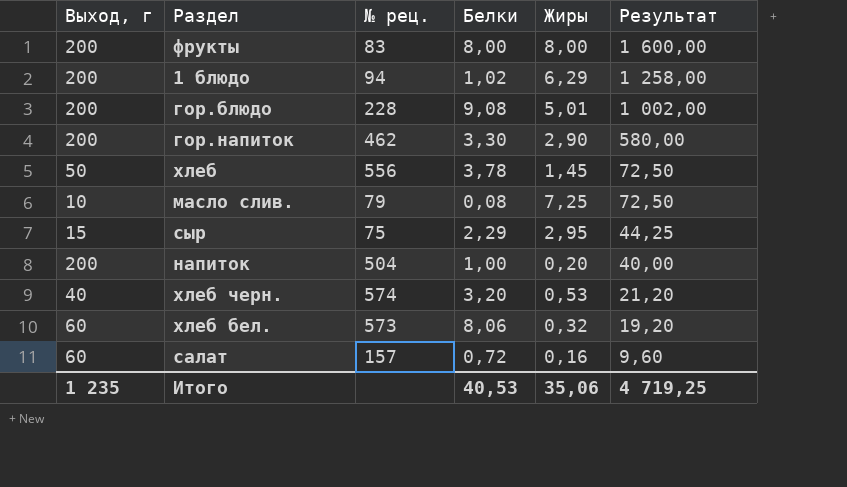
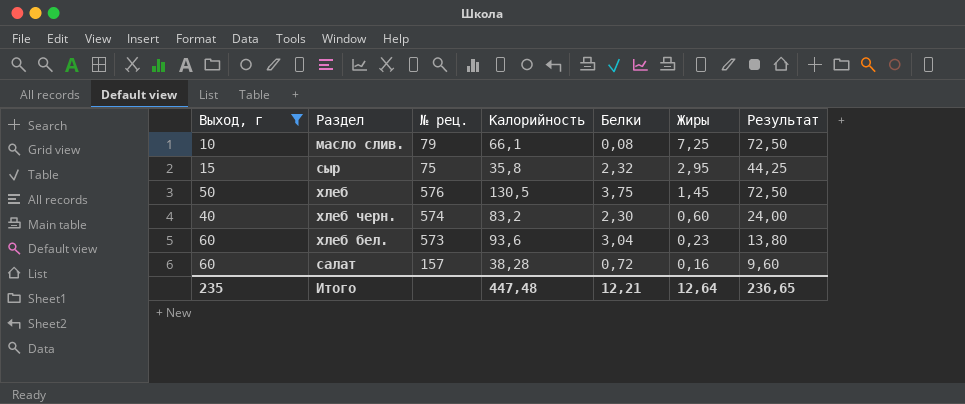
filter: none -> Выход, г != 200
row order: Результат descending -> Жиры descending
column Калорийность | position: none -> 4
сыр | Белки: 2,29 -> 2,32
хлеб | № рец.: 556 -> 576
хлеб | Белки: 3,78 -> 3,75
хлеб черн. | Белки: 3,20 -> 2,30
хлеб черн. | Жиры: 0,53 -> 0,60
хлеб черн. | Результат: 21,20 -> 24,00
хлеб бел. | Белки: 8,06 -> 3,04
хлеб бел. | Жиры: 0,32 -> 0,23
хлеб бел. | Результат: 19,20 -> 13,80
Итого | Выход, г: 1 235 -> 235
Итого | Белки: 40,53 -> 12,21
Итого | Жиры: 35,06 -> 12,64
Итого | Результат: 4 719,25 -> 236,65

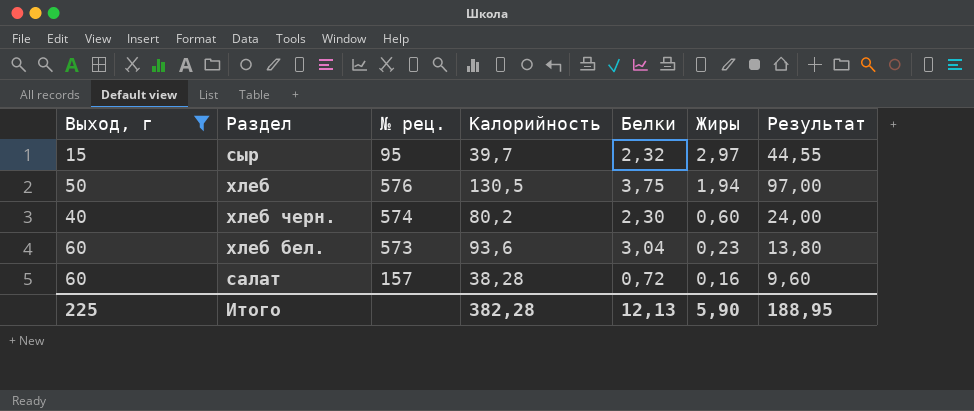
row масло слив.: 10 | 79 | 66,1 | 0,08 | 7,25 | 72,50 -> none
сыр | № рец.: 75 -> 95
сыр | Калорийность: 35,8 -> 39,7
сыр | Жиры: 2,95 -> 2,97
сыр | Результат: 44,25 -> 44,55
хлеб | Жиры: 1,45 -> 1,94
хлеб | Результат: 72,50 -> 97,00
хлеб черн. | Калорийность: 83,2 -> 80,2
Итого | Выход, г: 235 -> 225
Итого | Калорийность: 447,48 -> 382,28
Итого | Белки: 12,21 -> 12,13
Итого | Жиры: 12,64 -> 5,90
Итого | Результат: 236,65 -> 188,95

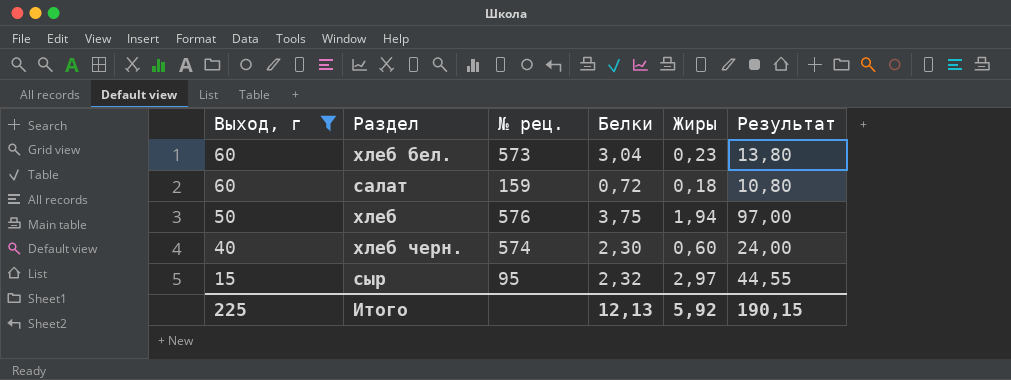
row order: Жиры descending -> Выход, г descending
column Калорийность | position: 4 -> none
салат | № рец.: 157 -> 159
салат | Жиры: 0,16 -> 0,18
салат | Результат: 9,60 -> 10,80
Итого | Жиры: 5,90 -> 5,92
Итого | Результат: 188,95 -> 190,15

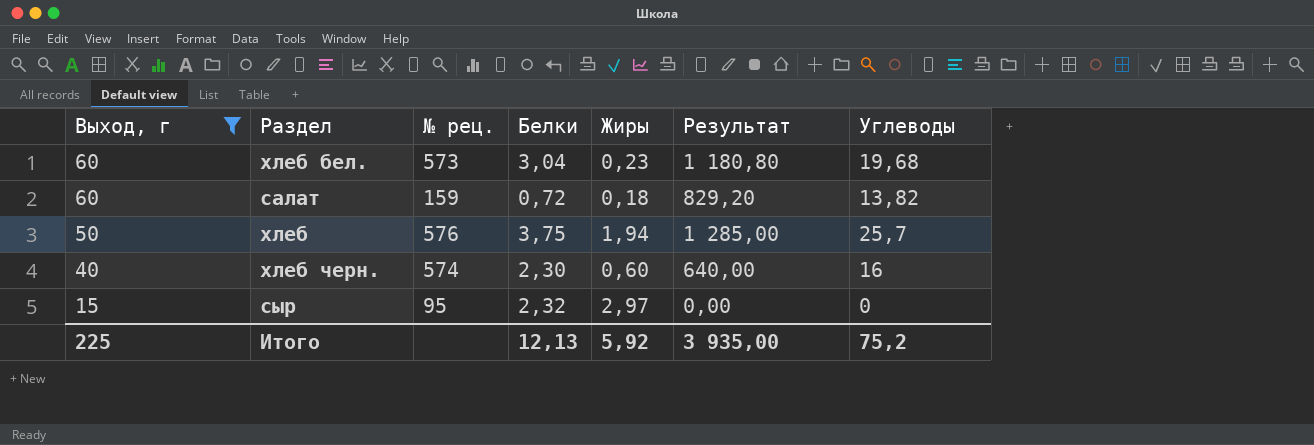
column Результат | formula: [Выход, г] * [Жиры] -> [Выход, г] * [Углеводы]
column Углеводы | position: none -> 7
Итого | Результат: 190,15 -> 3 935,00

